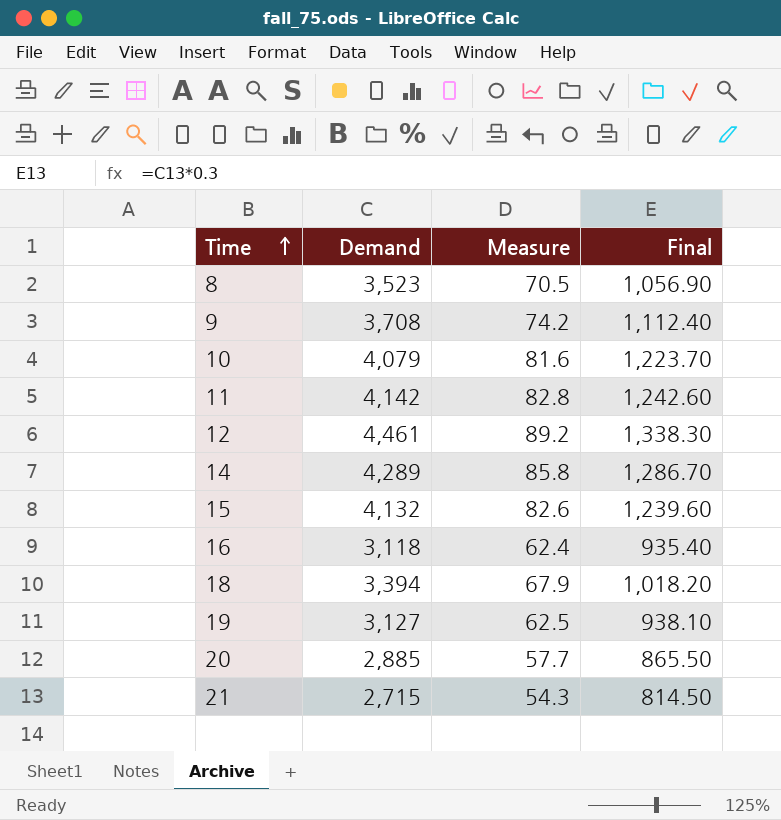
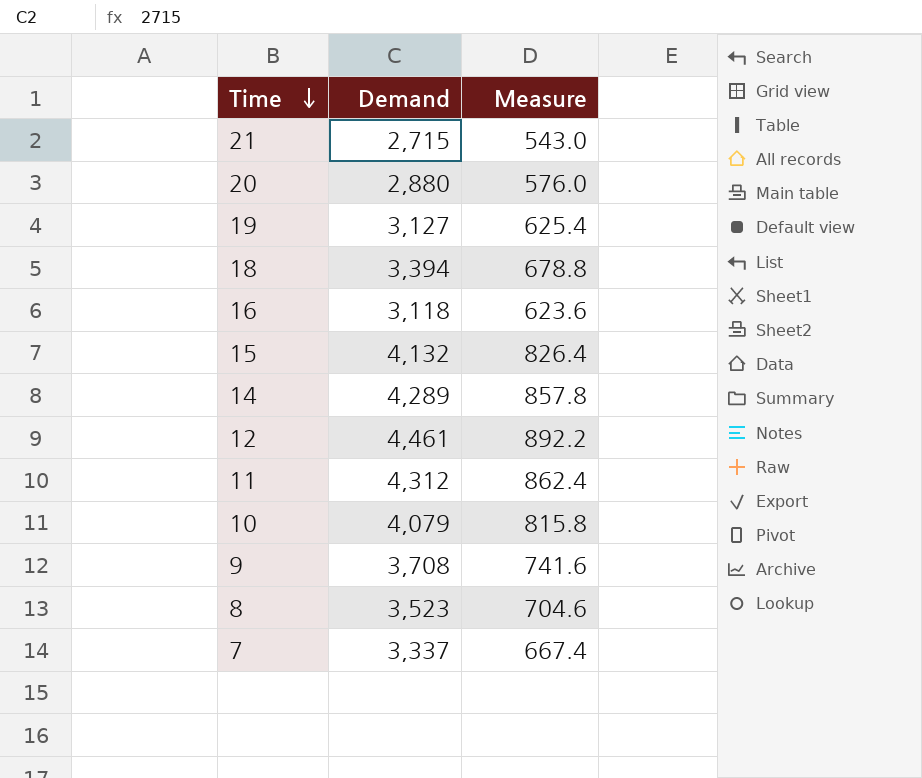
row order: Time ascending -> Time descending
column Final | formula: [Demand] * 0.3 -> none
column Measure | formula: [Demand] * 0.02 -> [Demand] * 0.2
20 | Demand: 2,885 -> 2,880
11 | Demand: 4,142 -> 4,312
row 7: none -> 3,337 | 667.4

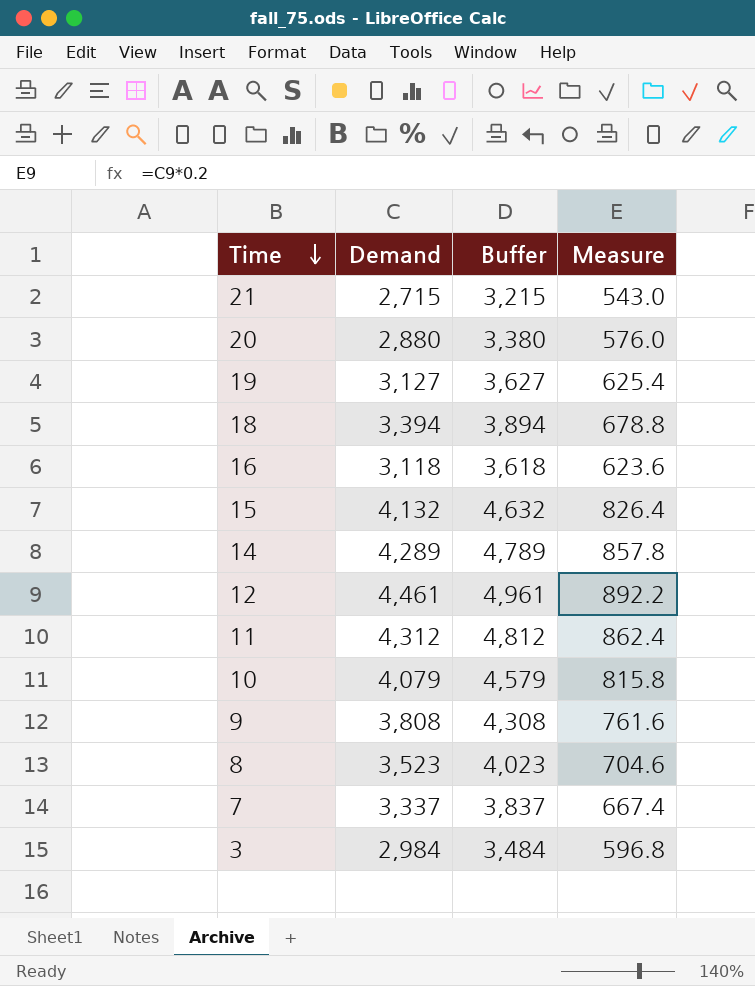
column Buffer | formula: none -> [Demand] + 500
9 | Demand: 3,708 -> 3,808
9 | Measure: 741.6 -> 761.6
row 3: none -> 2,984 | 3,484 | 596.8

